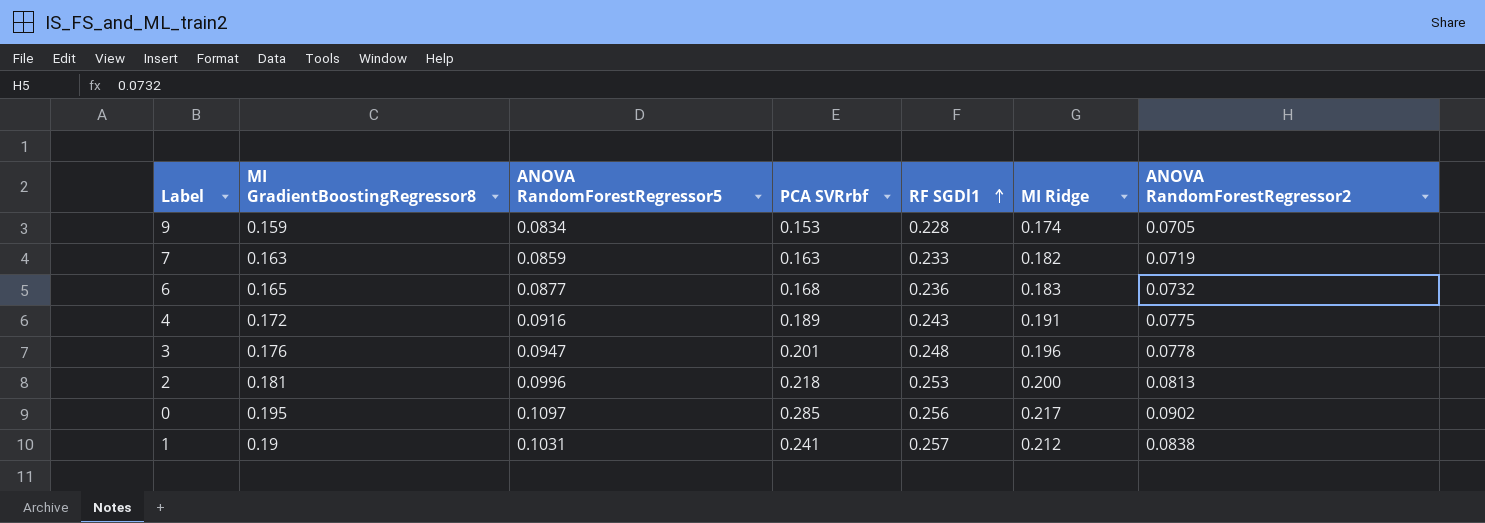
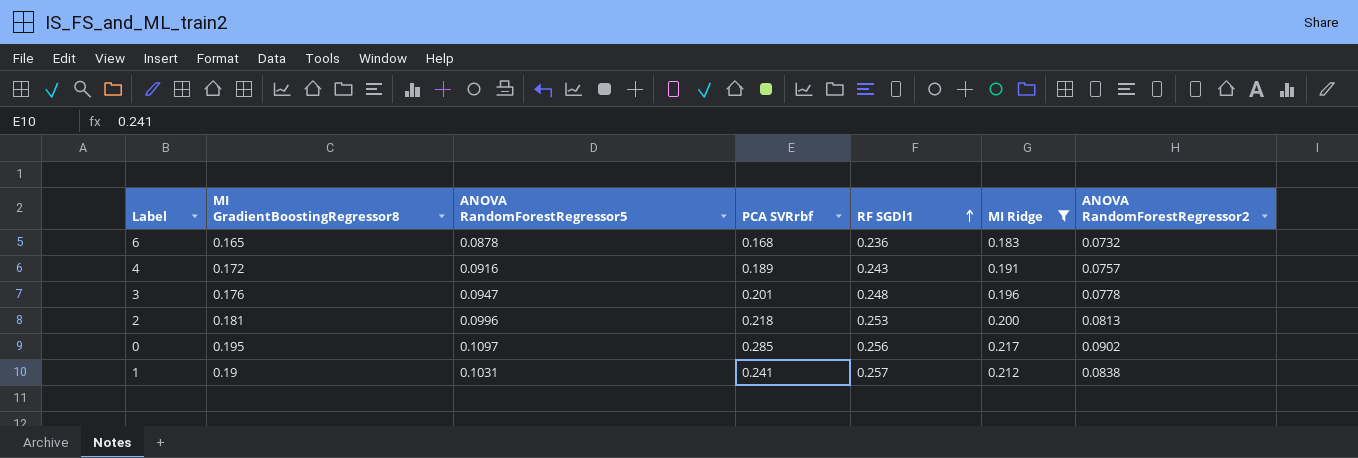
filter: none -> MI Ridge >= 0.183
6 | ANOVA RandomForestRegressor5: 0.0877 -> 0.0878
4 | ANOVA RandomForestRegressor2: 0.0775 -> 0.0757

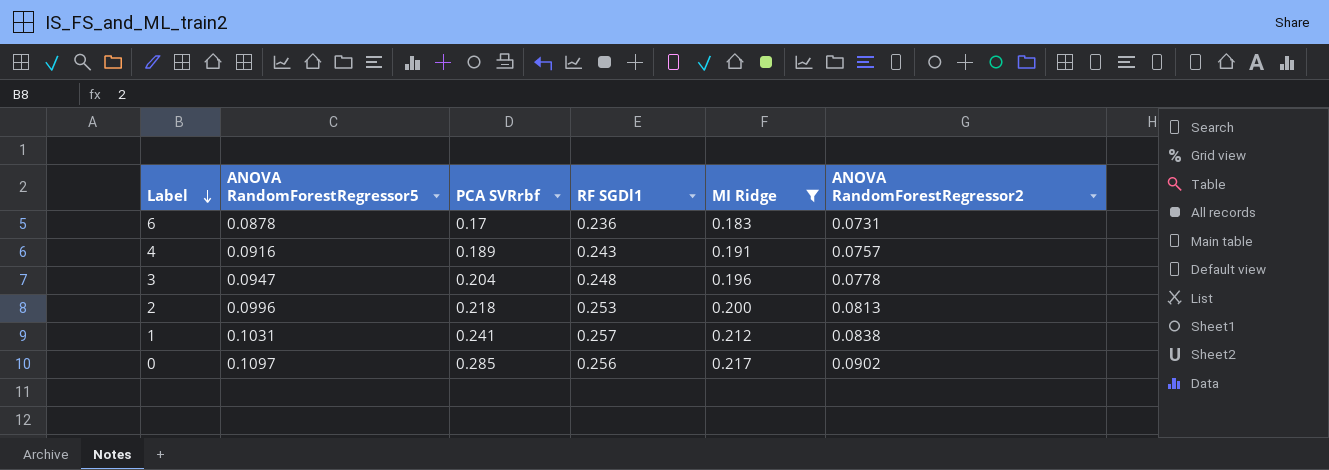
row order: RF SGDl1 ascending -> Label descending
column MI GradientBoostingRegressor8 | position: 2 -> none
6 | PCA SVRrbf: 0.168 -> 0.17
6 | ANOVA RandomForestRegressor2: 0.0732 -> 0.0731
3 | PCA SVRrbf: 0.201 -> 0.204

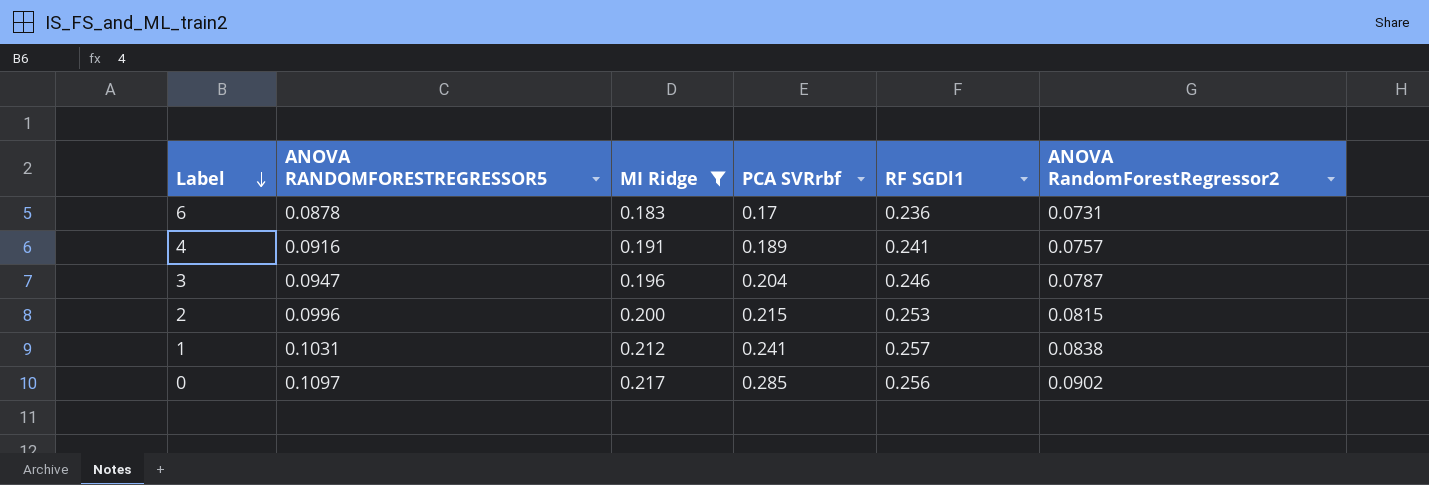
column name: ANOVA RandomForestRegressor5 -> ANOVA RANDOMFORESTREGRESSOR5
column MI Ridge | position: 5 -> 3
4 | RF SGDl1: 0.243 -> 0.241
3 | RF SGDl1: 0.248 -> 0.246
3 | ANOVA RandomForestRegressor2: 0.0778 -> 0.0787
2 | PCA SVRrbf: 0.218 -> 0.215
2 | ANOVA RandomForestRegressor2: 0.0813 -> 0.0815

